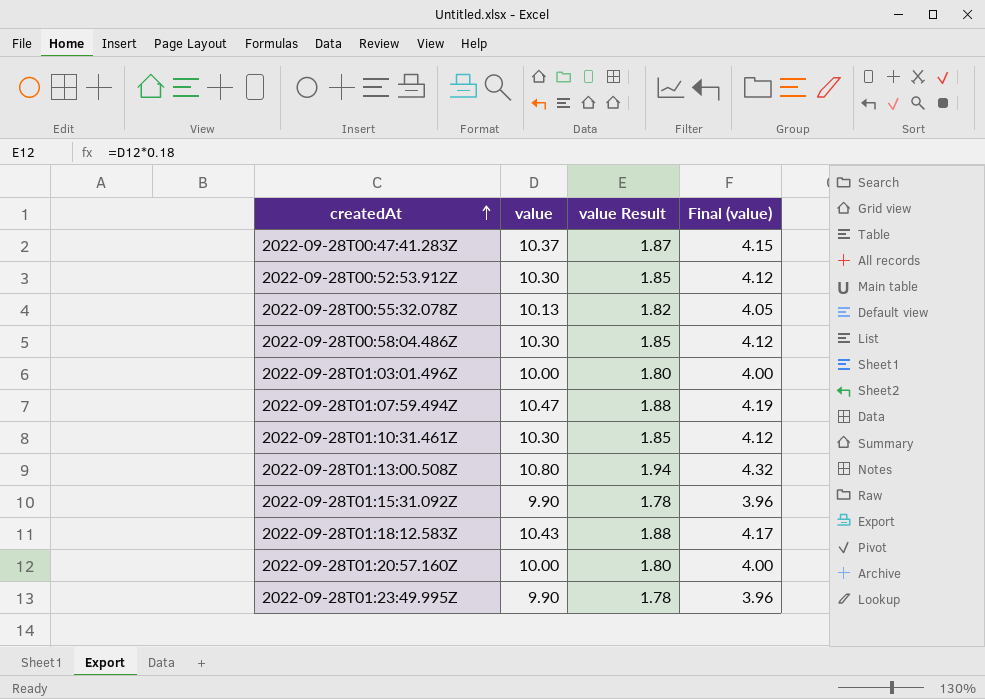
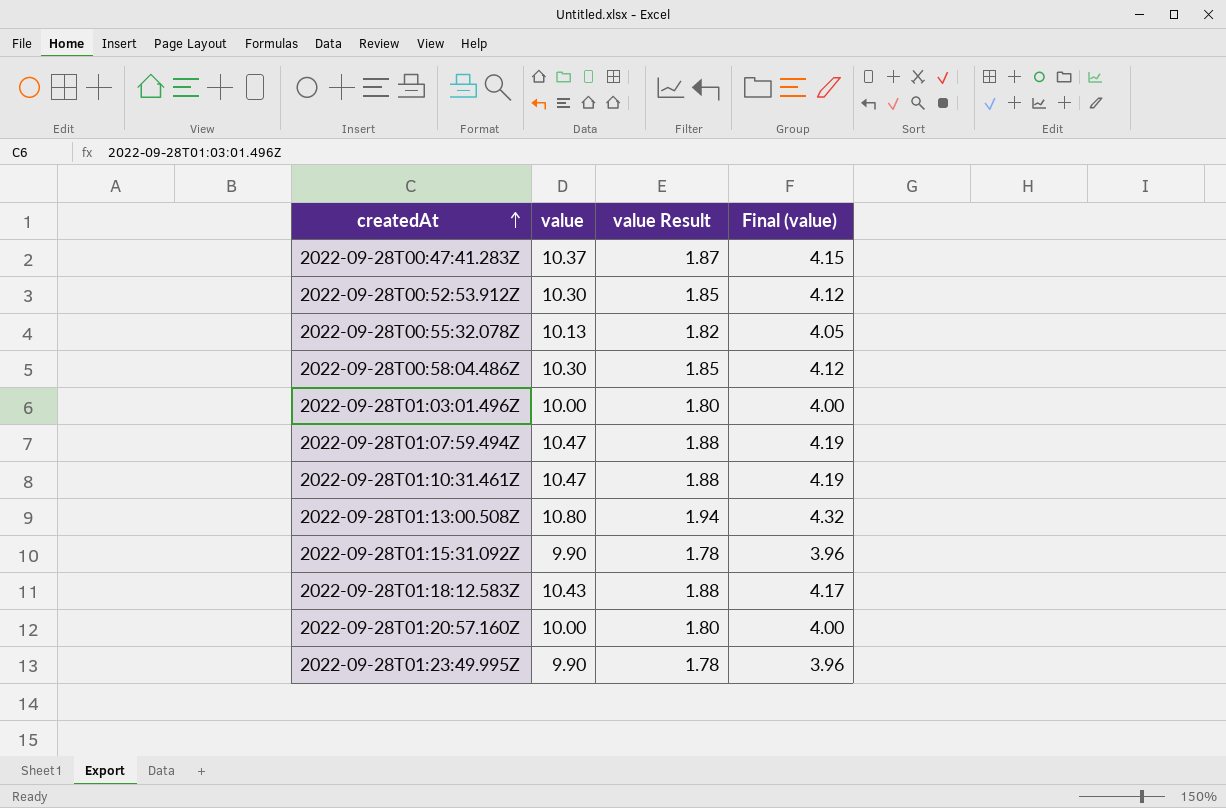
2022-09-28T01:10:31.461Z | value: 10.30 -> 10.47
2022-09-28T01:10:31.461Z | value Result: 1.85 -> 1.88
2022-09-28T01:10:31.461Z | Final (value): 4.12 -> 4.19

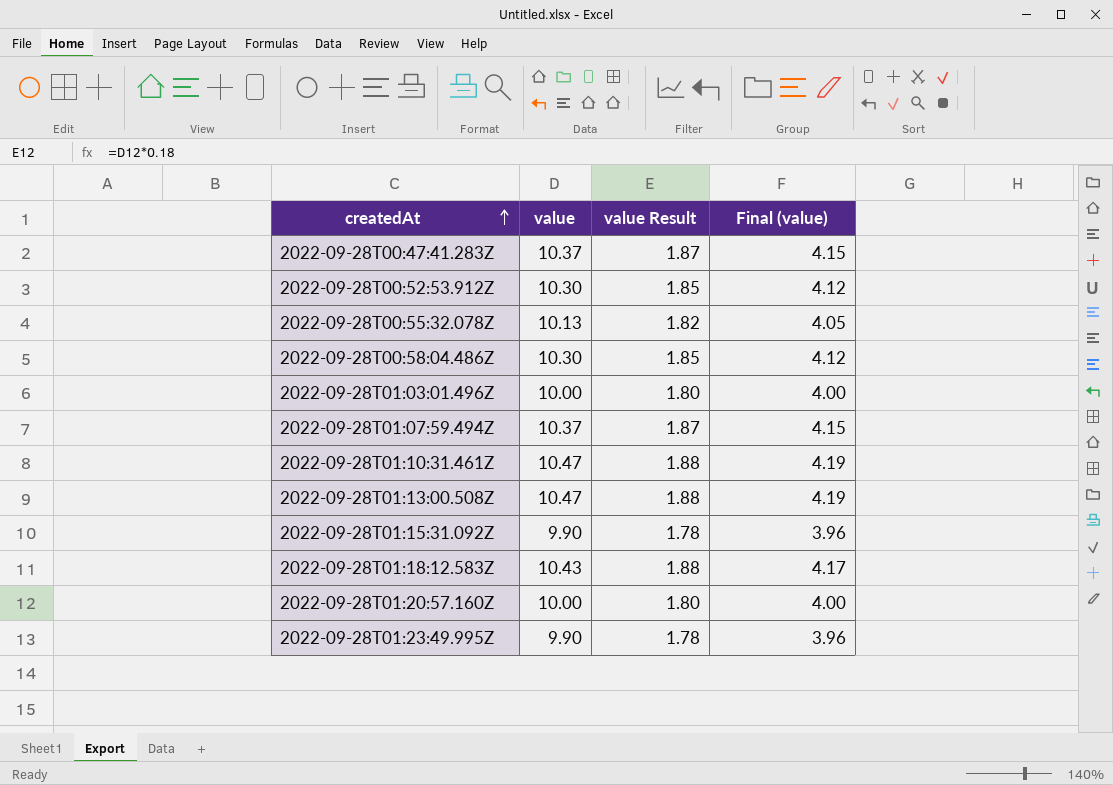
2022-09-28T01:07:59.494Z | value: 10.47 -> 10.37
2022-09-28T01:07:59.494Z | value Result: 1.88 -> 1.87
2022-09-28T01:07:59.494Z | Final (value): 4.19 -> 4.15
2022-09-28T01:13:00.508Z | value: 10.80 -> 10.47
2022-09-28T01:13:00.508Z | value Result: 1.94 -> 1.88
2022-09-28T01:13:00.508Z | Final (value): 4.32 -> 4.19

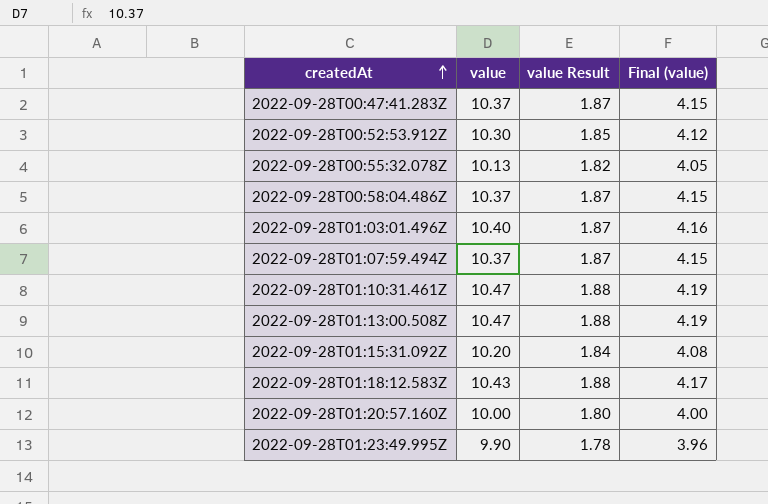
2022-09-28T00:58:04.486Z | value: 10.30 -> 10.37
2022-09-28T00:58:04.486Z | value Result: 1.85 -> 1.87
2022-09-28T00:58:04.486Z | Final (value): 4.12 -> 4.15
2022-09-28T01:03:01.496Z | value: 10.00 -> 10.40
2022-09-28T01:03:01.496Z | value Result: 1.80 -> 1.87
2022-09-28T01:03:01.496Z | Final (value): 4.00 -> 4.16
2022-09-28T01:15:31.092Z | value: 9.90 -> 10.20
2022-09-28T01:15:31.092Z | value Result: 1.78 -> 1.84
2022-09-28T01:15:31.092Z | Final (value): 3.96 -> 4.08

